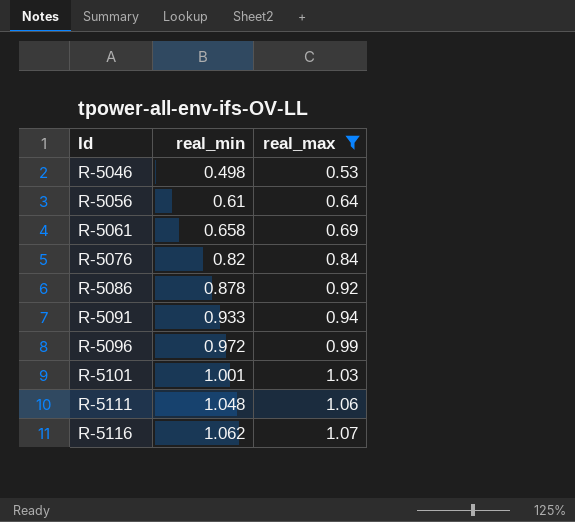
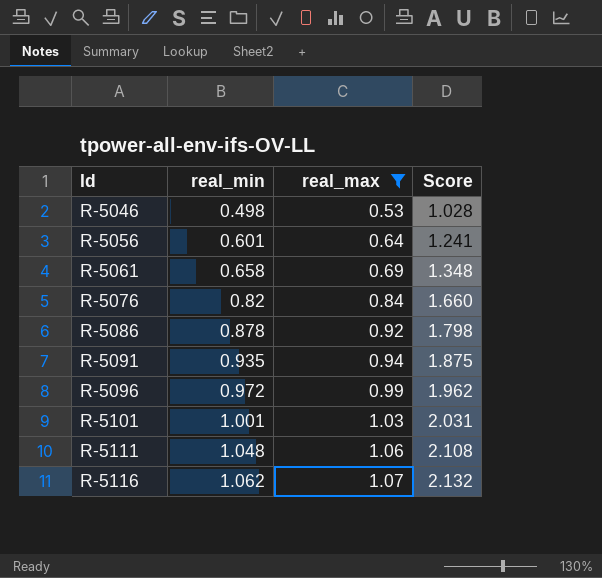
column Score | formula: none -> [real_min] + [real_max]
R-5056 | real_min: 0.61 -> 0.601
R-5091 | real_min: 0.933 -> 0.935

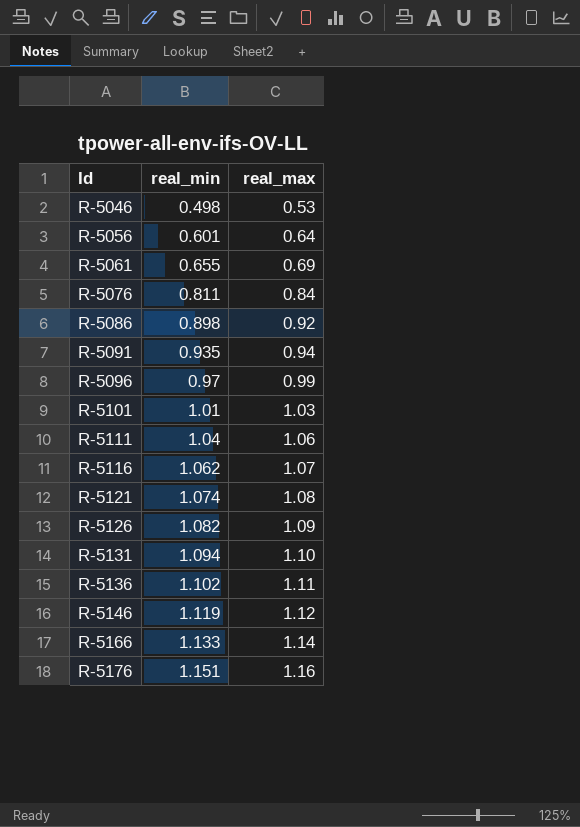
filter: real_max <= 1.07 -> none
column Score | formula: [real_min] + [real_max] -> none
R-5061 | real_min: 0.658 -> 0.655
R-5076 | real_min: 0.82 -> 0.811
R-5086 | real_min: 0.878 -> 0.898
R-5096 | real_min: 0.972 -> 0.97
R-5101 | real_min: 1.001 -> 1.01
R-5111 | real_min: 1.048 -> 1.04

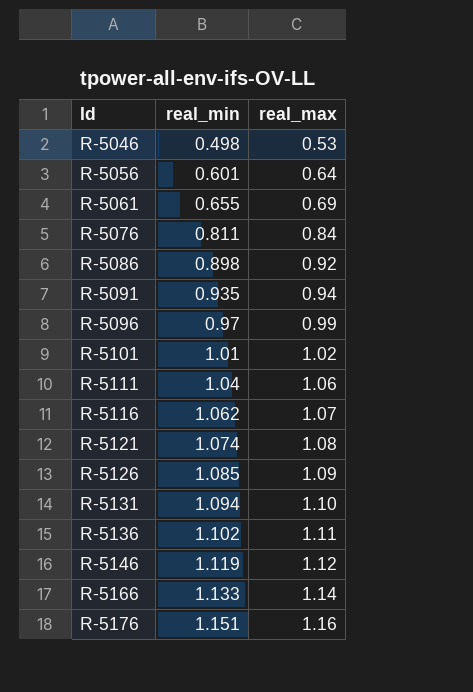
R-5101 | real_max: 1.03 -> 1.02
R-5126 | real_min: 1.082 -> 1.085

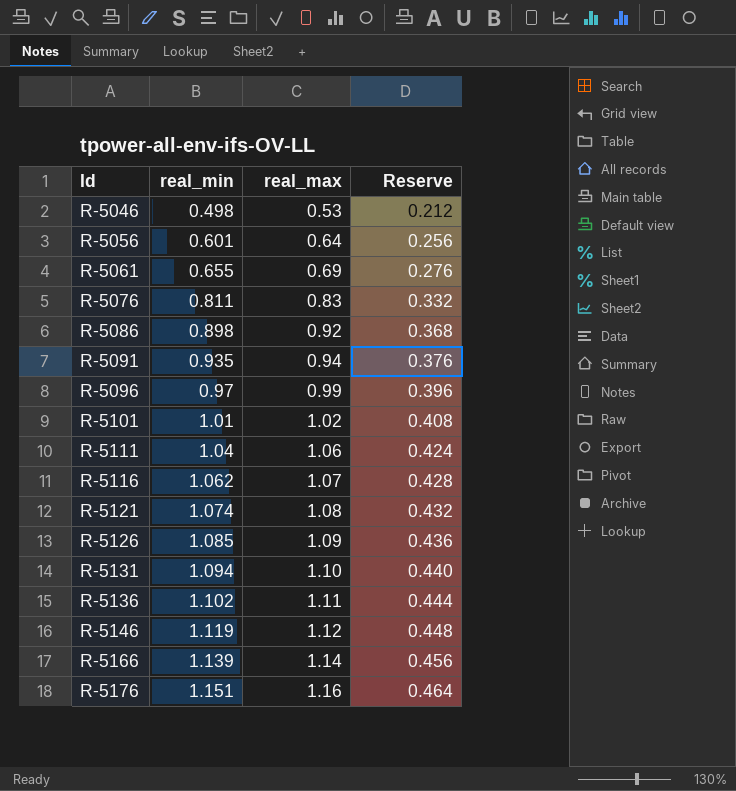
column Reserve | formula: none -> [real_max] * 0.4
R-5076 | real_max: 0.84 -> 0.83
R-5166 | real_min: 1.133 -> 1.139

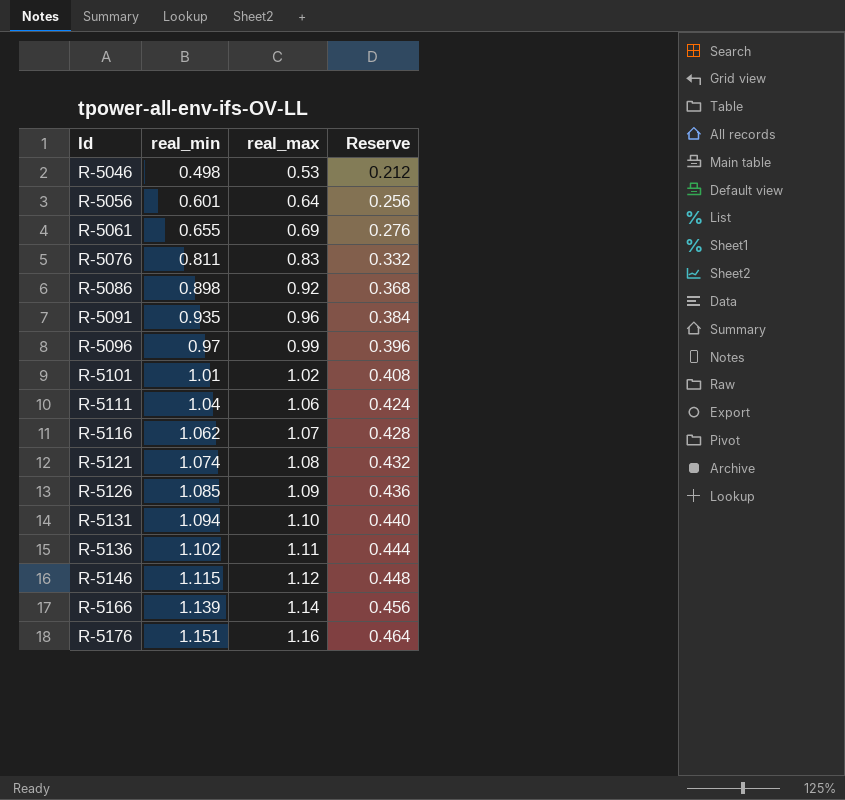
R-5091 | real_max: 0.94 -> 0.96
R-5091 | Reserve: 0.376 -> 0.384
R-5146 | real_min: 1.119 -> 1.115

